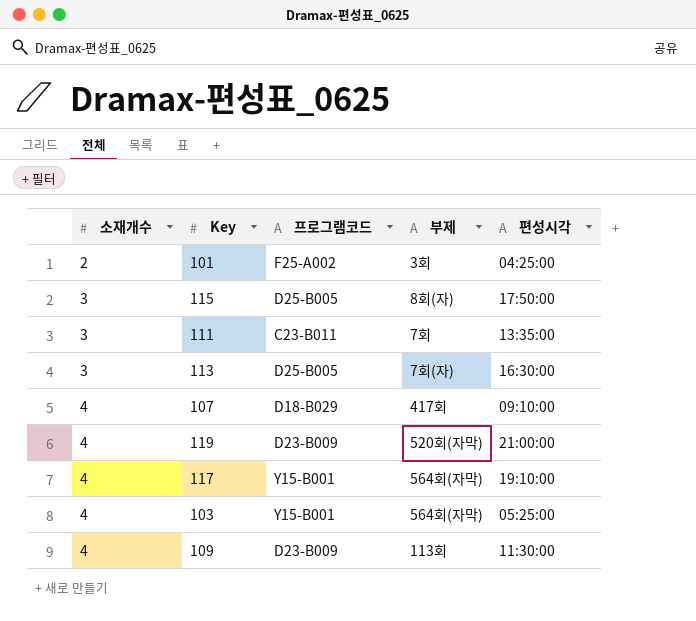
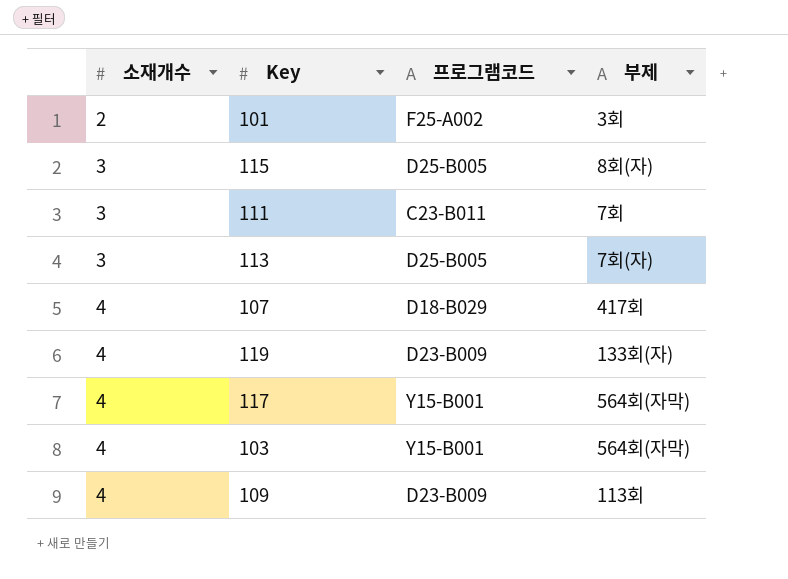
column 편성시각 | position: 5 -> none
119 | 부제: 520회(자막) -> 133회(자)

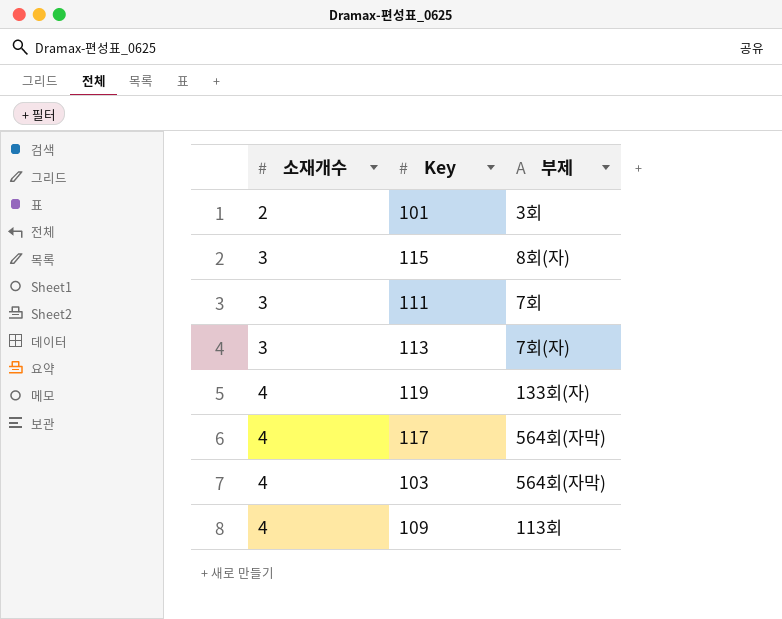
column 프로그램코드 | position: 3 -> none
row 107: 4 | D18-B029 | 417회 -> none

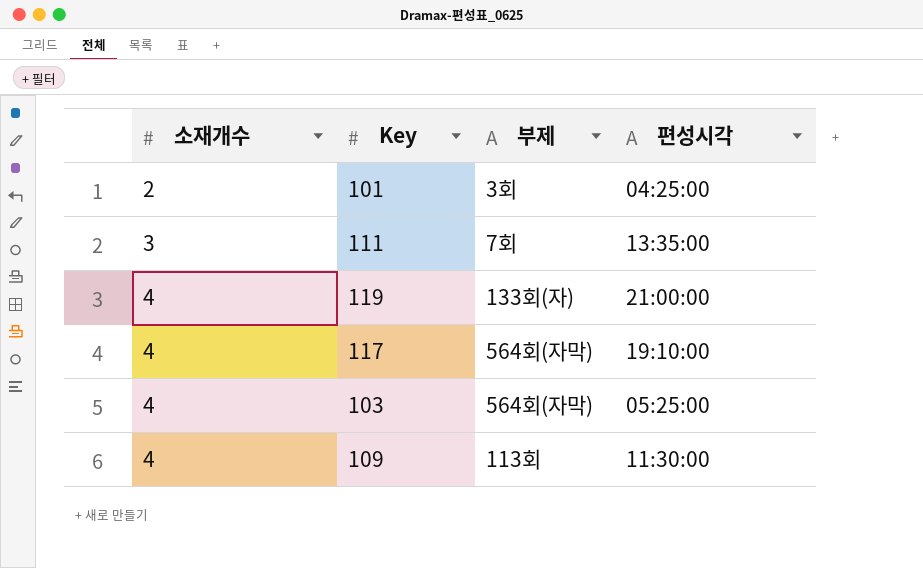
column 편성시각 | position: none -> 4
row 115: 3 | 8회(자) -> none
row 113: 3 | 7회(자) -> none

